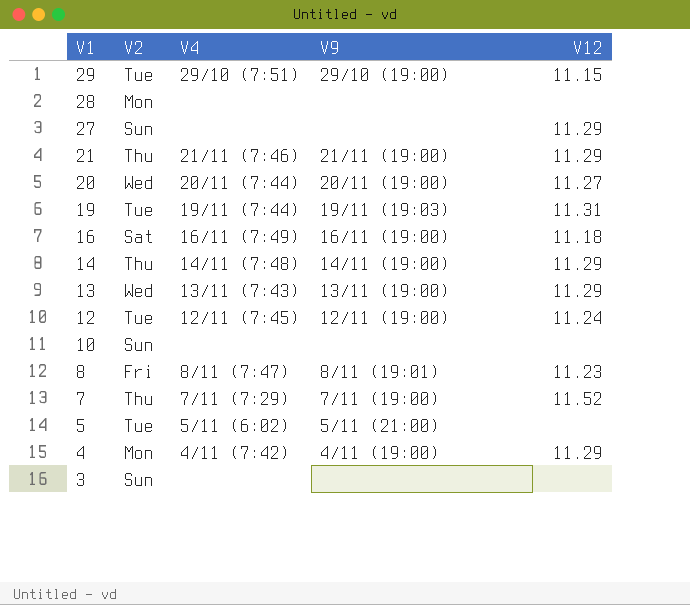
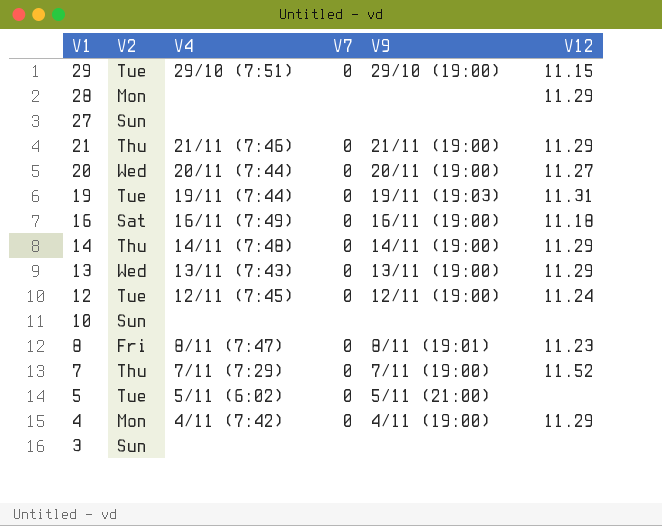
column V7 | position: none -> 4
28 | V12: none -> 11.29
27 | V12: 11.29 -> none

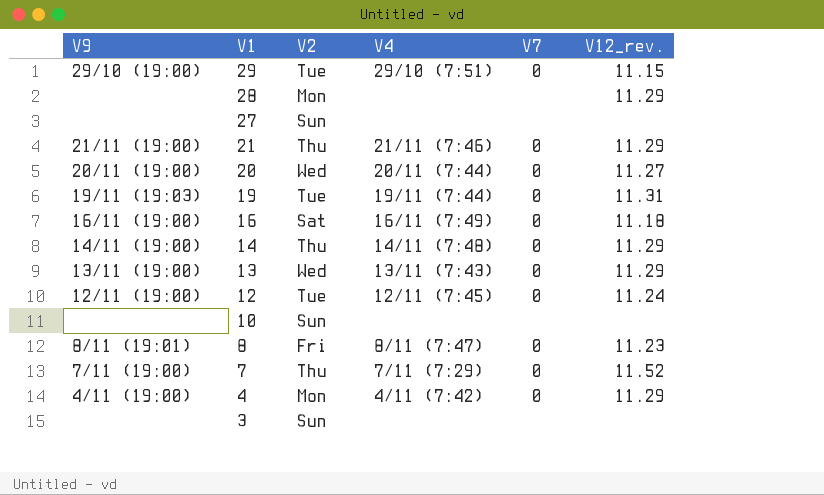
column V9 | position: 5 -> 1
column name: V12 -> V12_rev.
row 5: Tue | 5/11 (6:02) | 0 | 5/11 (21:00) | none -> none

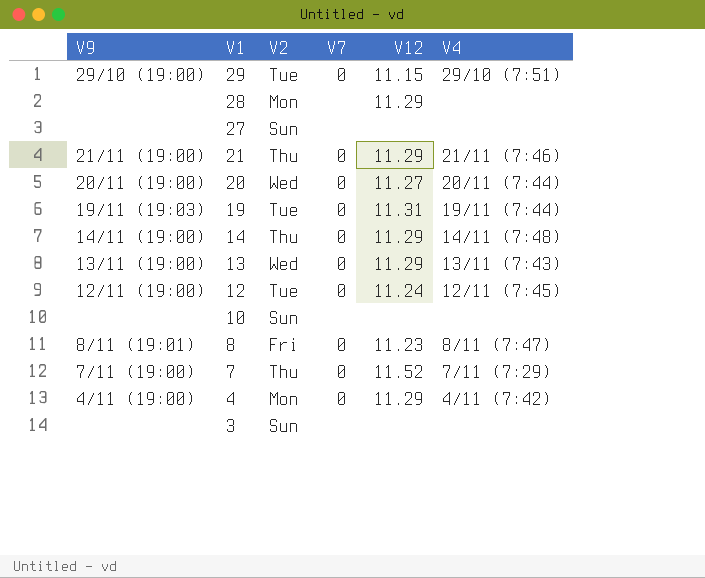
column name: V12_rev. -> V12
column V4 | position: 4 -> 6
row 16: 16/11 (19:00) | Sat | 16/11 (7:49) | 0 | 11.18 -> none

